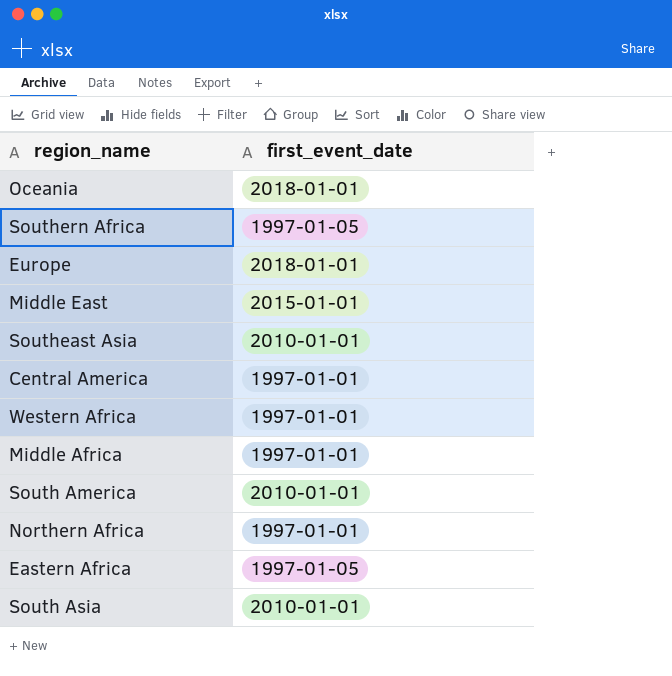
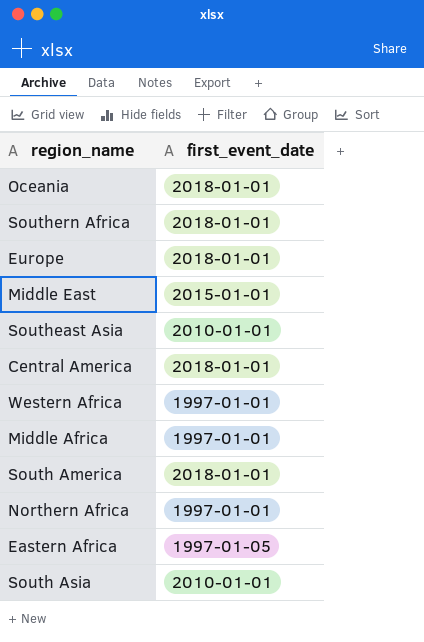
Southern Africa | first_event_date: 1997-01-05 -> 2018-01-01
Central America | first_event_date: 1997-01-01 -> 2018-01-01
South America | first_event_date: 2010-01-01 -> 2018-01-01

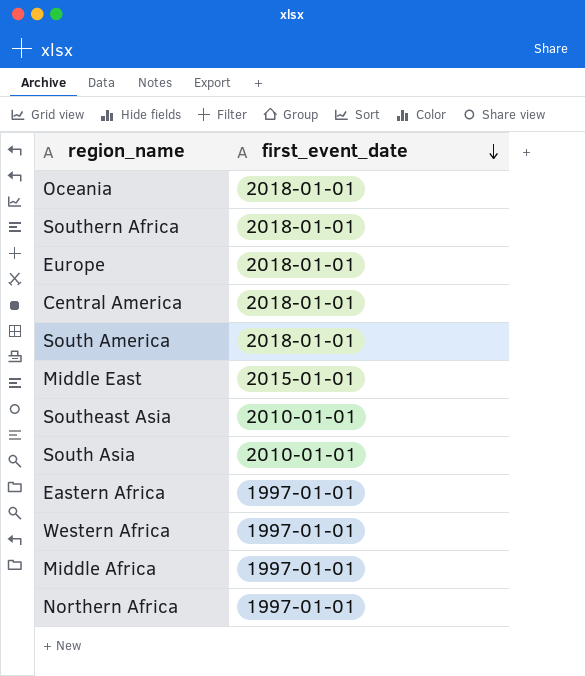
row order: none -> first_event_date descending
Eastern Africa | first_event_date: 1997-01-05 -> 1997-01-01

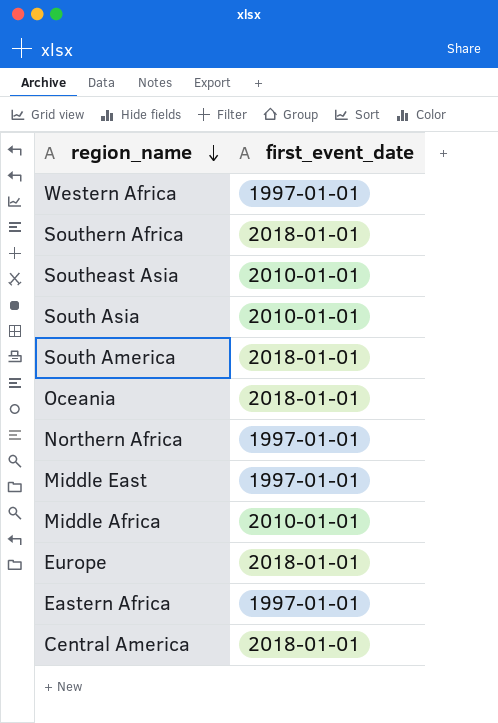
row order: first_event_date descending -> region_name descending
Middle East | first_event_date: 2015-01-01 -> 1997-01-01
Middle Africa | first_event_date: 1997-01-01 -> 2010-01-01

